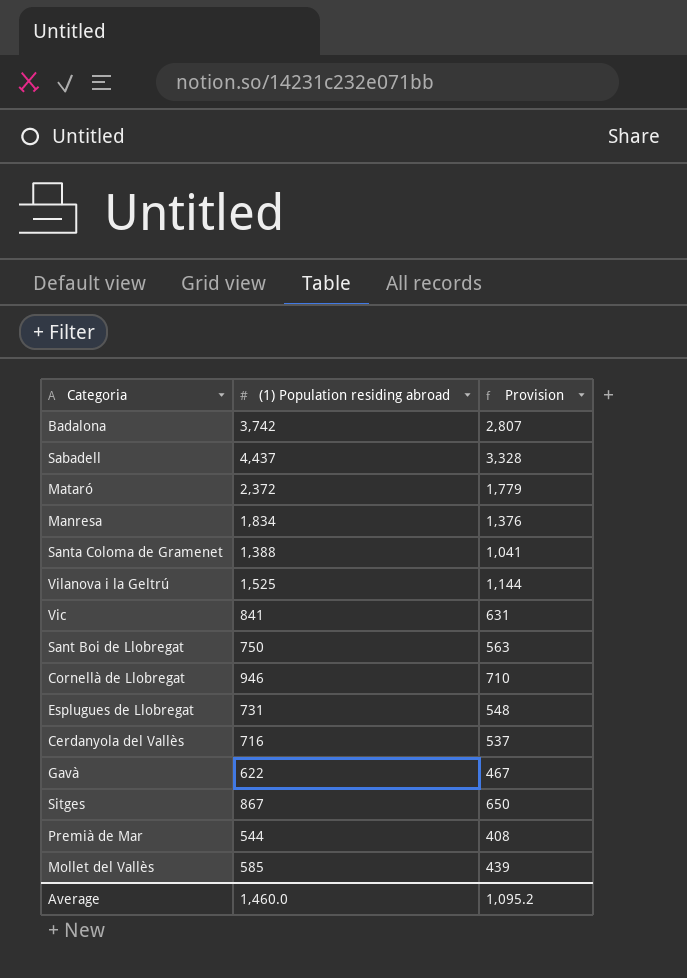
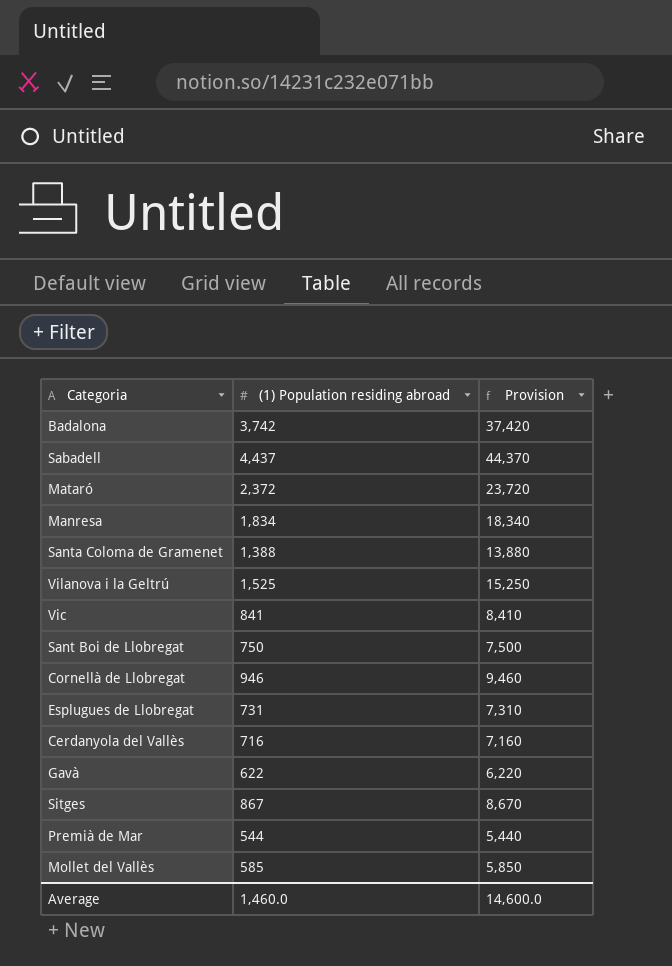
column Provision | formula: [(1) Population residing abroad] * 0.75 -> [(1) Population residing abroad] * 10
Average | Provision: 1,095.2 -> 14,600.0

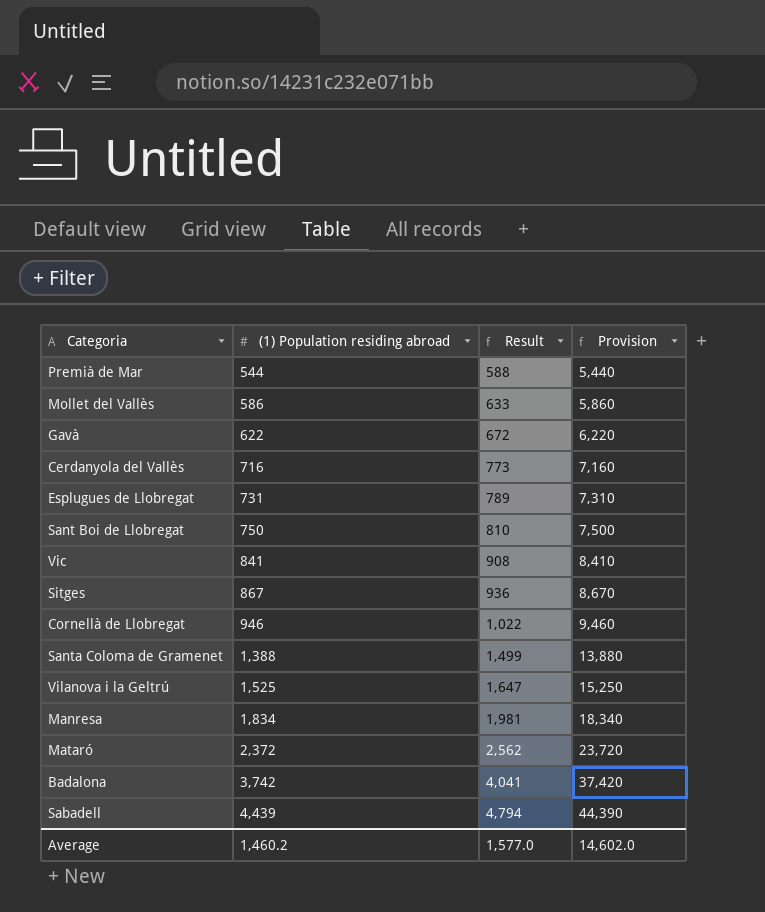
row order: none -> (1) Population residing abroad ascending
column Result | formula: none -> [(1) Population residing abroad] * 1.08
Mollet del Vallès | (1) Population residing abroad: 585 -> 586
Mollet del Vallès | Provision: 5,850 -> 5,860
Sabadell | (1) Population residing abroad: 4,437 -> 4,439
Sabadell | Provision: 44,370 -> 44,390
Average | (1) Population residing abroad: 1,460.0 -> 1,460.2
Average | Provision: 14,600.0 -> 14,602.0

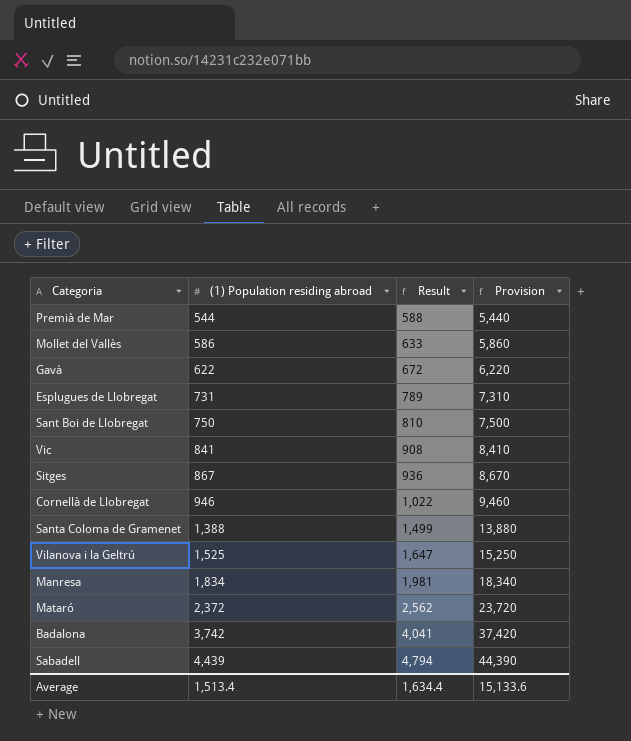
row Cerdanyola del Vallès: 716 | 773 | 7,160 -> none
Average | (1) Population residing abroad: 1,460.2 -> 1,513.4
Average | Result: 1,577.0 -> 1,634.4
Average | Provision: 14,602.0 -> 15,133.6

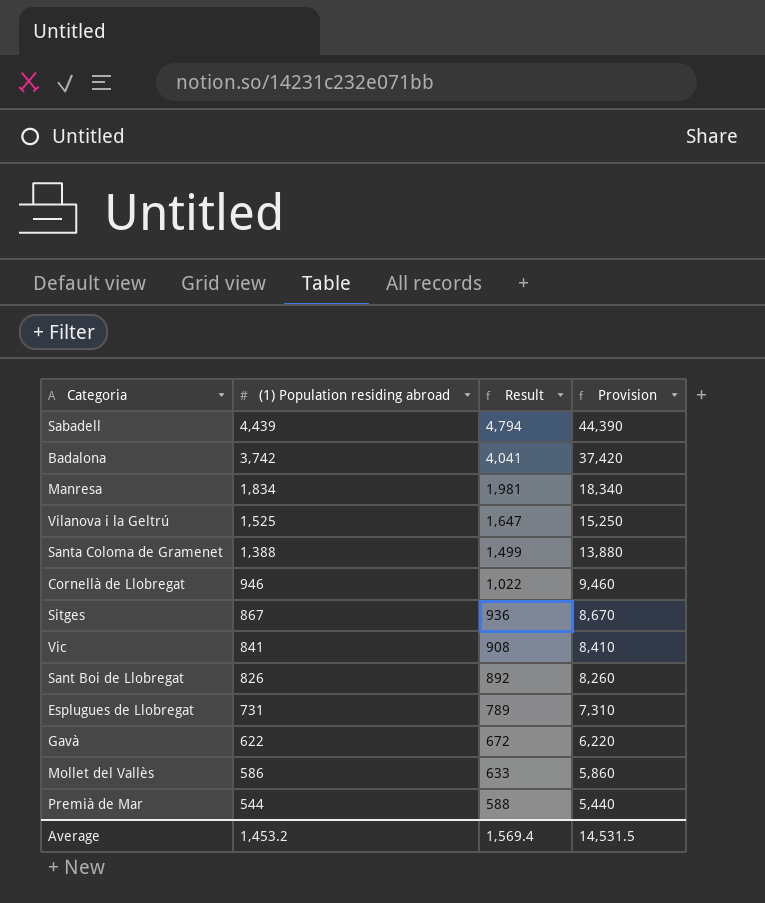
row order: (1) Population residing abroad ascending -> (1) Population residing abroad descending
row Mataró: 2,372 | 2,562 | 23,720 -> none
Sant Boi de Llobregat | (1) Population residing abroad: 750 -> 826
Sant Boi de Llobregat | Result: 810 -> 892
Sant Boi de Llobregat | Provision: 7,500 -> 8,260
Average | (1) Population residing abroad: 1,513.4 -> 1,453.2
Average | Result: 1,634.4 -> 1,569.4
Average | Provision: 15,133.6 -> 14,531.5

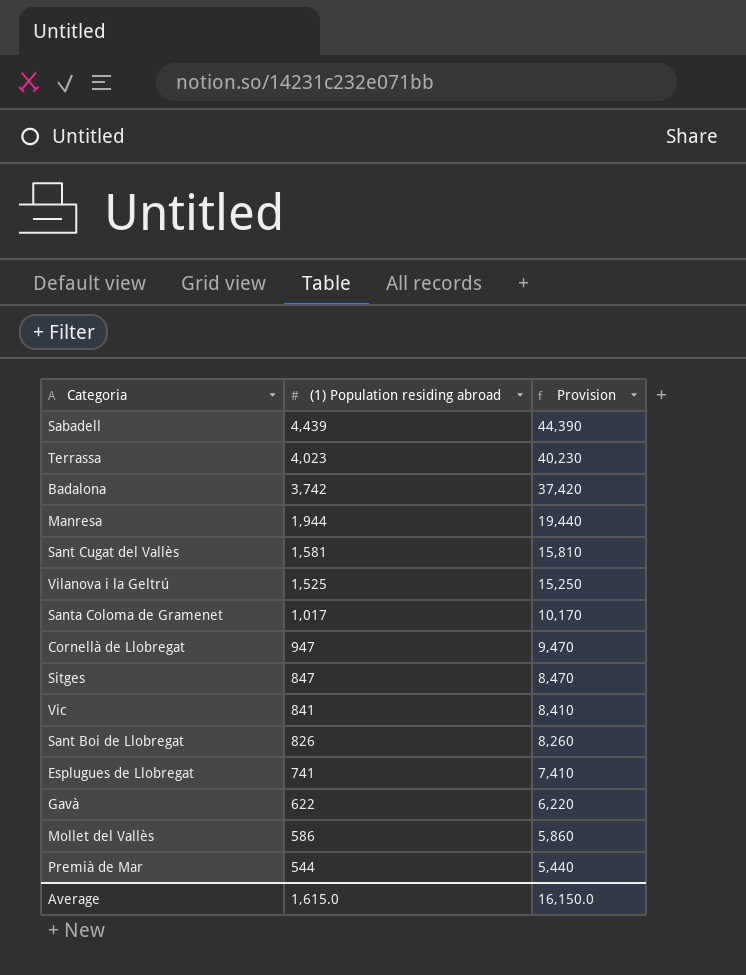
column Result | formula: [(1) Population residing abroad] * 1.08 -> none
row Terrassa: none -> 4,023 | 40,230
Manresa | (1) Population residing abroad: 1,834 -> 1,944
Manresa | Provision: 18,340 -> 19,440
row Sant Cugat del Vallès: none -> 1,581 | 15,810
Santa Coloma de Gramenet | (1) Population residing abroad: 1,388 -> 1,017
Santa Coloma de Gramenet | Provision: 13,880 -> 10,170
Cornellà de Llobregat | (1) Population residing abroad: 946 -> 947
Cornellà de Llobregat | Provision: 9,460 -> 9,470
Sitges | (1) Population residing abroad: 867 -> 847
Sitges | Provision: 8,670 -> 8,470
Esplugues de Llobregat | (1) Population residing abroad: 731 -> 741
Esplugues de Llobregat | Provision: 7,310 -> 7,410
Average | (1) Population residing abroad: 1,453.2 -> 1,615.0
Average | Provision: 14,531.5 -> 16,150.0

